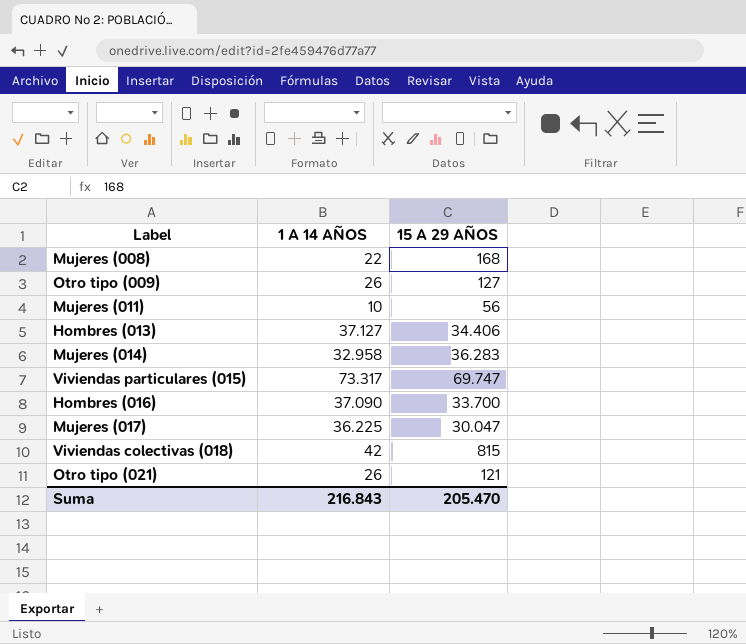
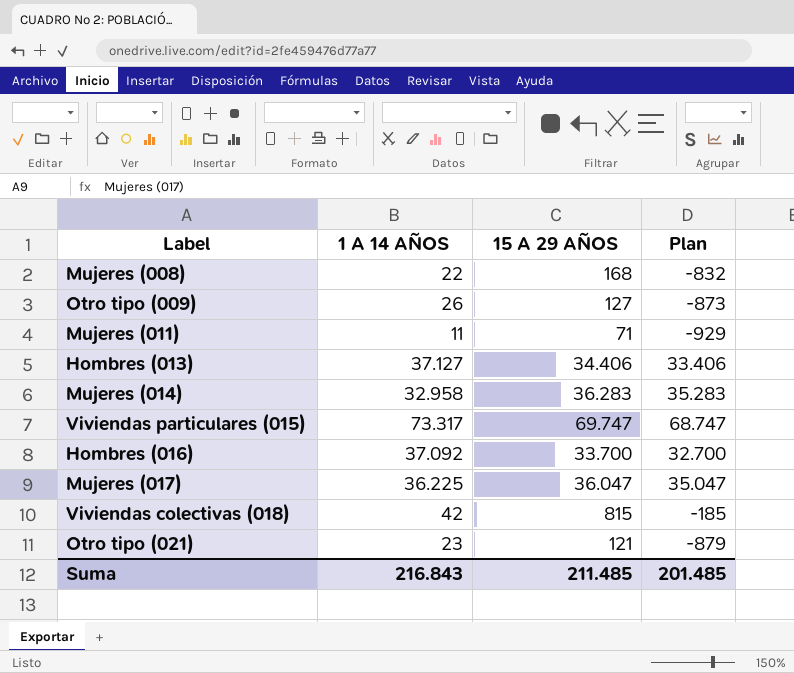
column Plan | formula: none -> [15 A 29 AÑOS] - 1000
Mujeres (011) | 1 A 14 AÑOS: 10 -> 11
Mujeres (011) | 15 A 29 AÑOS: 56 -> 71
Hombres (016) | 1 A 14 AÑOS: 37.090 -> 37.092
Mujeres (017) | 15 A 29 AÑOS: 30.047 -> 36.047
Otro tipo (021) | 1 A 14 AÑOS: 26 -> 23
Suma | 15 A 29 AÑOS: 205.470 -> 211.485

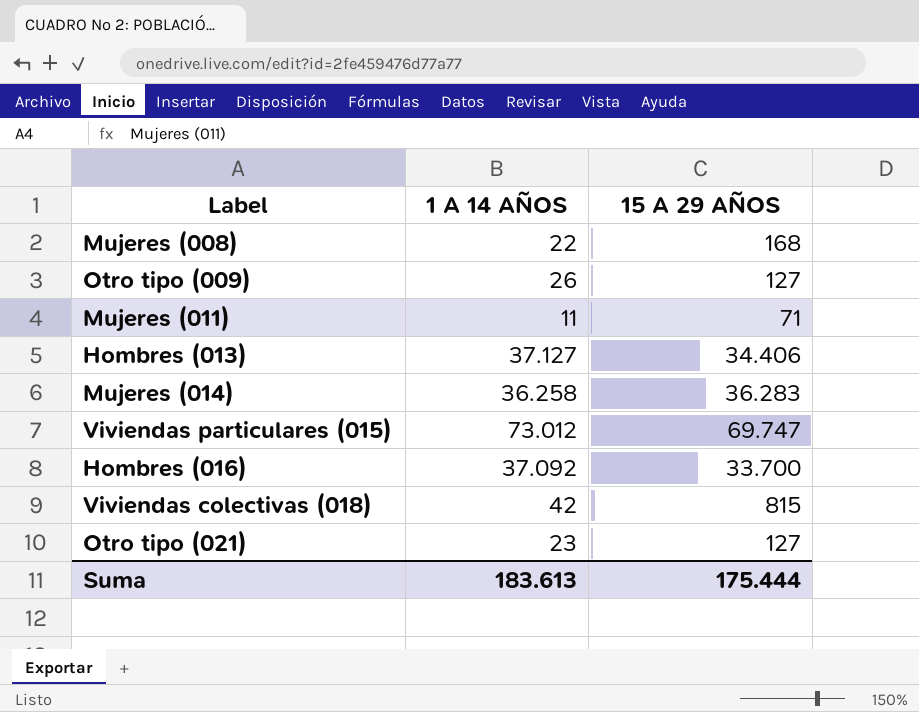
column Plan | formula: [15 A 29 AÑOS] - 1000 -> none
row Mujeres (017): 36.225 | 36.047 | 35.047 -> none
Mujeres (014) | 1 A 14 AÑOS: 32.958 -> 36.258
Viviendas particulares (015) | 1 A 14 AÑOS: 73.317 -> 73.012
Otro tipo (021) | 15 A 29 AÑOS: 121 -> 127
Suma | 1 A 14 AÑOS: 216.843 -> 183.613
Suma | 15 A 29 AÑOS: 211.485 -> 175.444

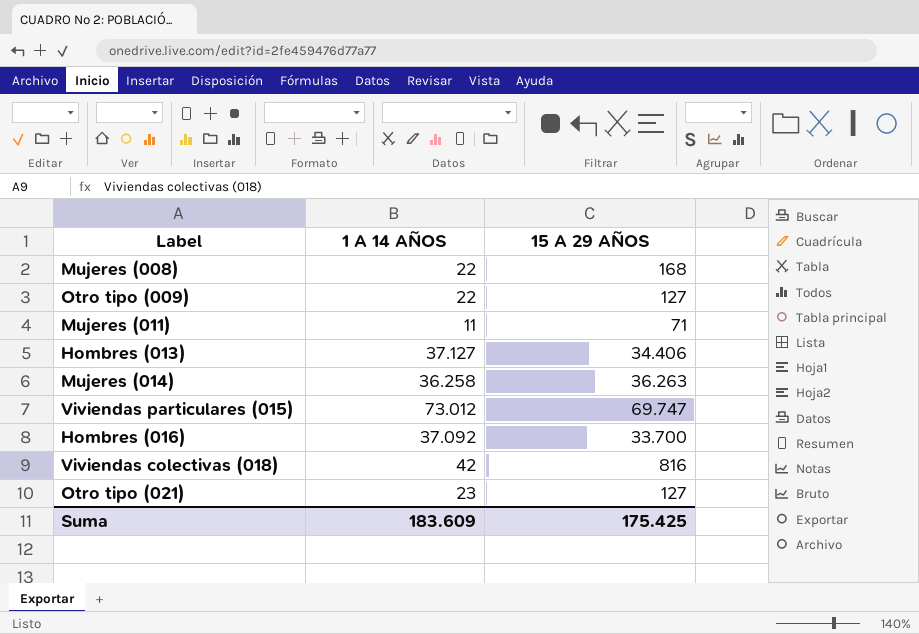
Otro tipo (009) | 1 A 14 AÑOS: 26 -> 22
Mujeres (014) | 15 A 29 AÑOS: 36.283 -> 36.263
Viviendas colectivas (018) | 15 A 29 AÑOS: 815 -> 816
Suma | 1 A 14 AÑOS: 183.613 -> 183.609
Suma | 15 A 29 AÑOS: 175.444 -> 175.425

